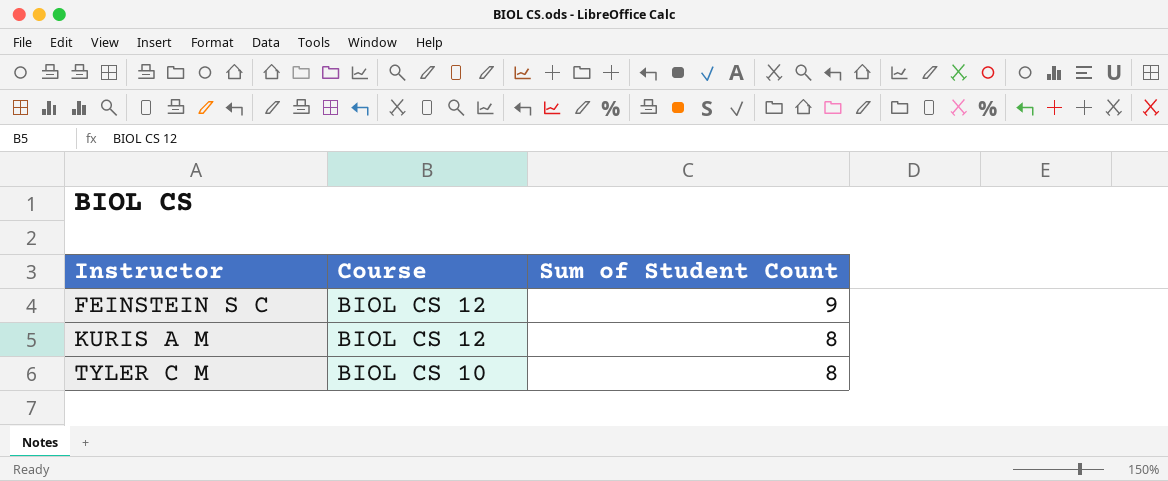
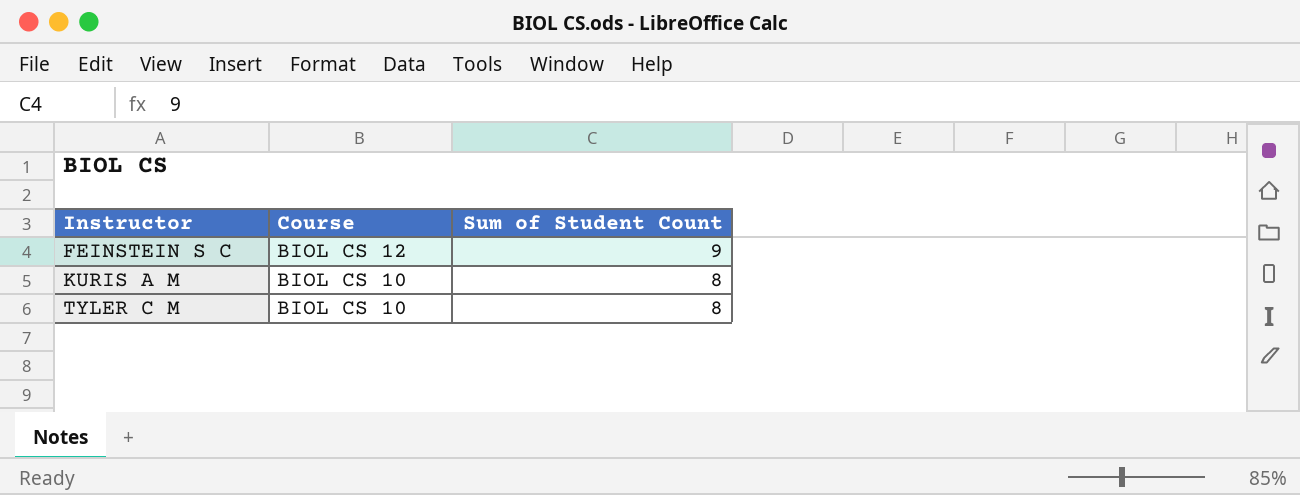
KURIS A M | Course: BIOL CS 12 -> BIOL CS 10

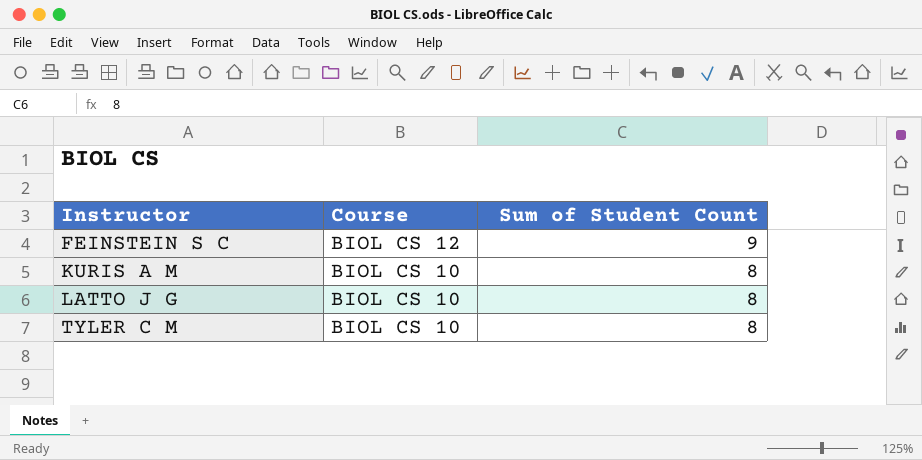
row LATTO J G: none -> BIOL CS 10 | 8

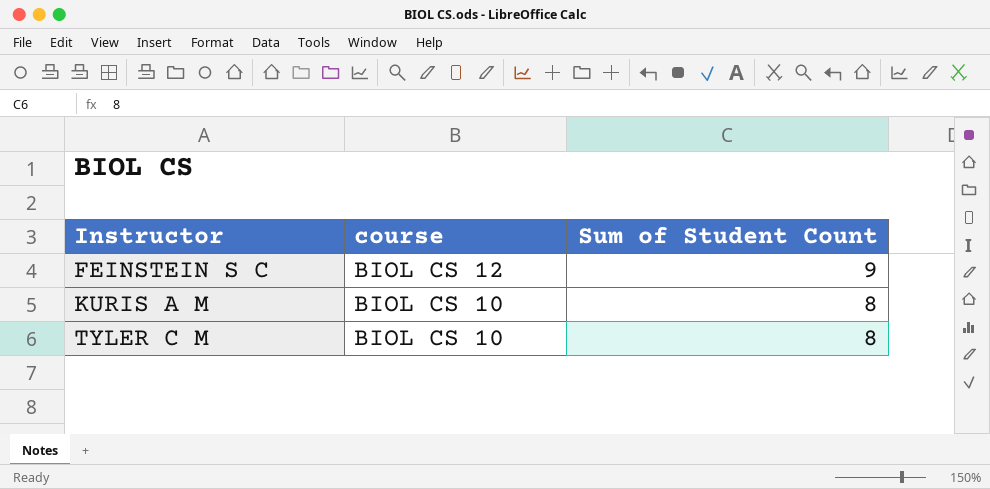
column name: Course -> course
row LATTO J G: BIOL CS 10 | 8 -> none

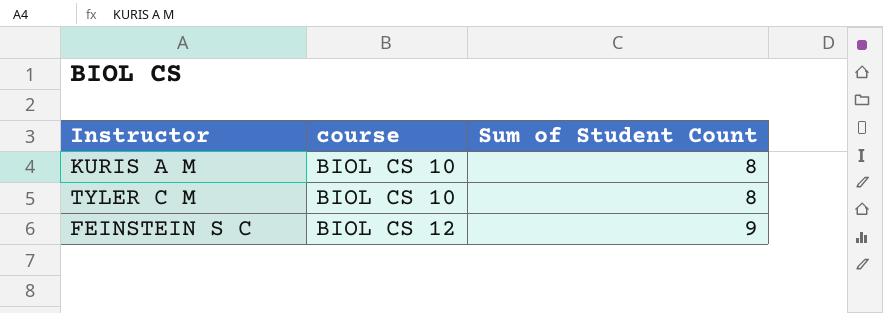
row order: Instructor ascending -> course ascending

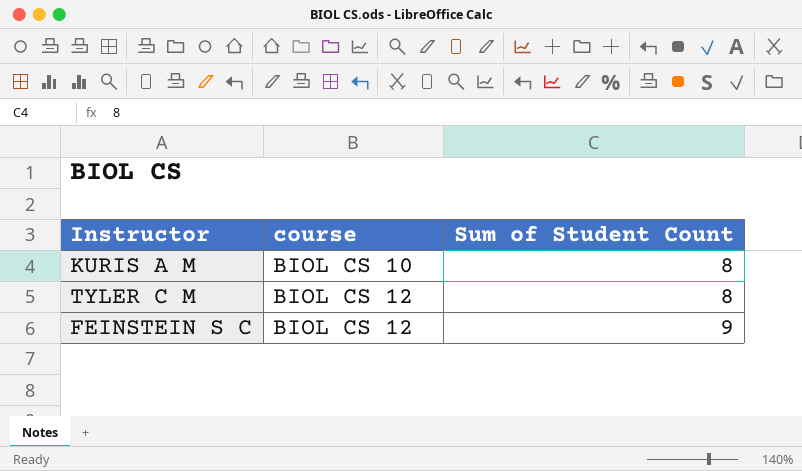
TYLER C M | course: BIOL CS 10 -> BIOL CS 12

